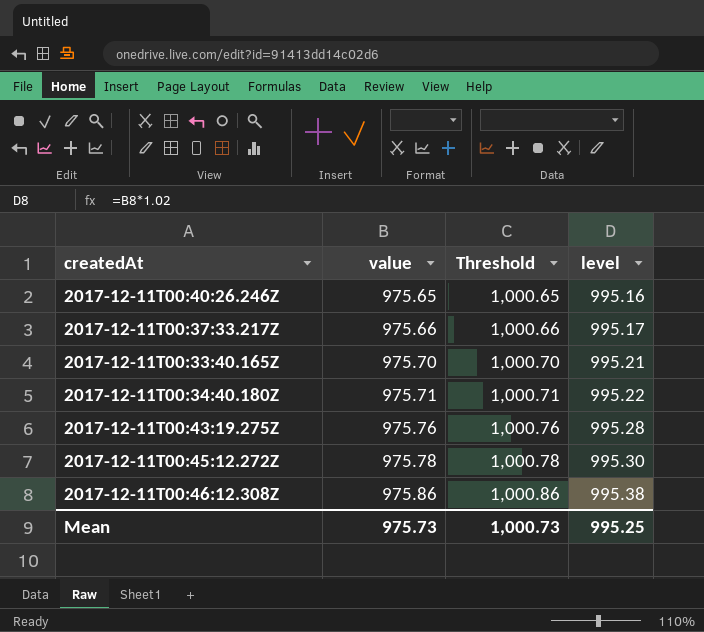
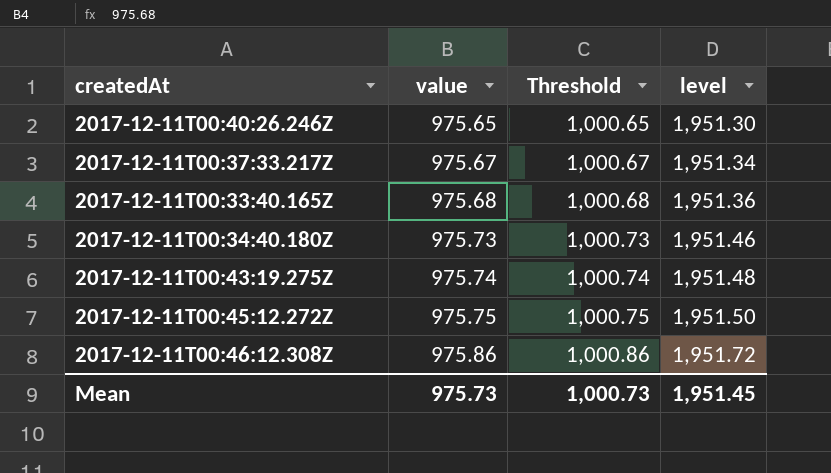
column level | formula: [value] * 1.02 -> [value] * 2
2017-12-11T00:37:33.217Z | value: 975.66 -> 975.67
2017-12-11T00:37:33.217Z | Threshold: 1,000.66 -> 1,000.67
2017-12-11T00:33:40.165Z | value: 975.70 -> 975.68
2017-12-11T00:33:40.165Z | Threshold: 1,000.70 -> 1,000.68
2017-12-11T00:34:40.180Z | value: 975.71 -> 975.73
2017-12-11T00:34:40.180Z | Threshold: 1,000.71 -> 1,000.73
2017-12-11T00:43:19.275Z | value: 975.76 -> 975.74
2017-12-11T00:43:19.275Z | Threshold: 1,000.76 -> 1,000.74
2017-12-11T00:45:12.272Z | value: 975.78 -> 975.75
2017-12-11T00:45:12.272Z | Threshold: 1,000.78 -> 1,000.75
Mean | level: 995.25 -> 1,951.45

